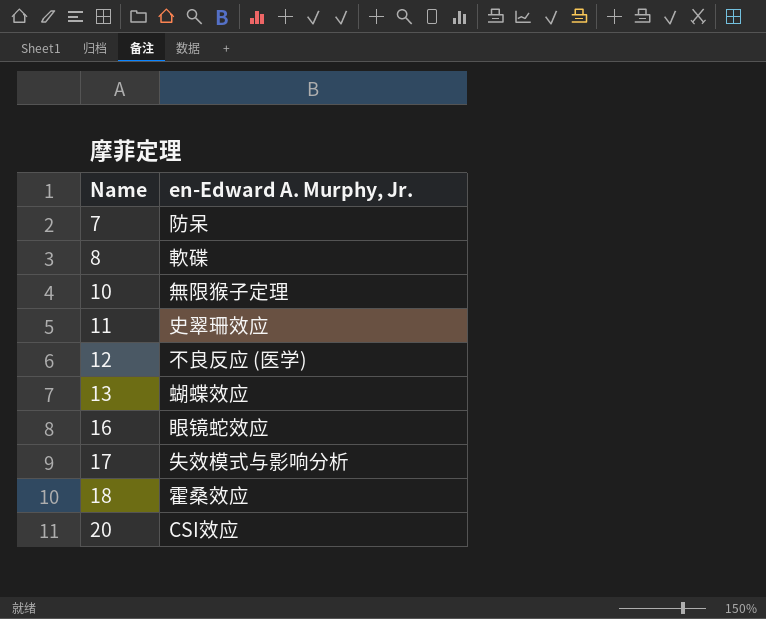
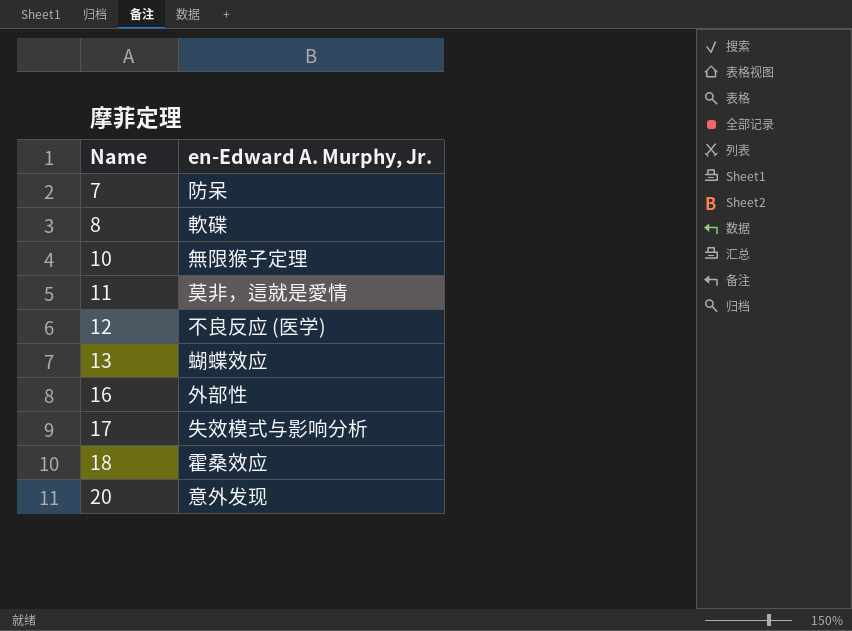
11 | en-Edward A. Murphy, Jr.: 史翠珊效应 -> 莫非，這就是愛情
16 | en-Edward A. Murphy, Jr.: 眼镜蛇效应 -> 外部性
20 | en-Edward A. Murphy, Jr.: CSI效应 -> 意外发现

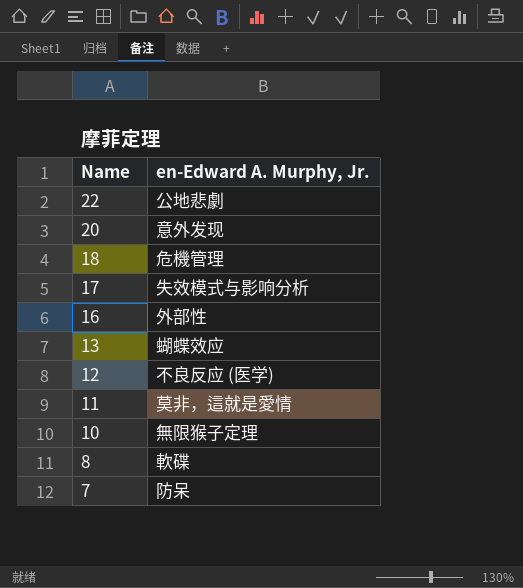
row order: Name ascending -> Name descending
row 22: none -> 公地悲劇
18 | en-Edward A. Murphy, Jr.: 霍桑效应 -> 危機管理

